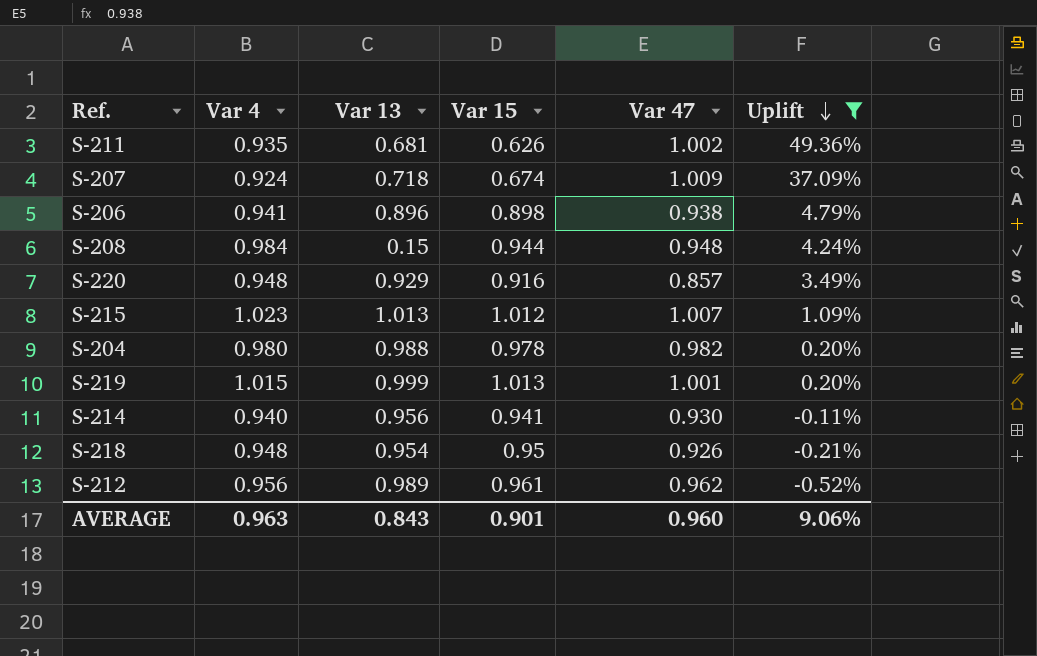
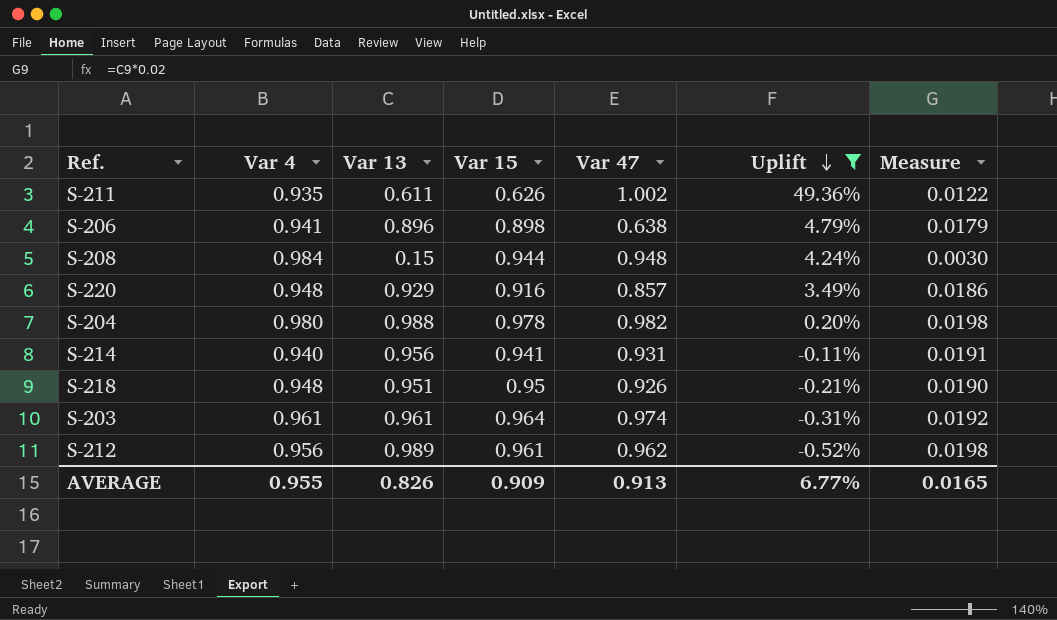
column Measure | formula: none -> [Var 13] * 0.02
row S-207: 0.924 | 0.718 | 0.674 | 1.009 | 37.09% -> none
row S-215: 1.023 | 1.013 | 1.012 | 1.007 | 1.09% -> none
row S-219: 1.015 | 0.999 | 1.013 | 1.001 | 0.20% -> none
S-211 | Var 13: 0.681 -> 0.611
S-206 | Var 47: 0.938 -> 0.638
S-214 | Var 47: 0.930 -> 0.931
S-218 | Var 13: 0.954 -> 0.951
row S-203: none -> 0.961 | 0.961 | 0.964 | 0.974 | -0.31% | 0.0192
AVERAGE | Var 4: 0.963 -> 0.955
AVERAGE | Var 13: 0.843 -> 0.826
AVERAGE | Var 15: 0.901 -> 0.909
AVERAGE | Var 47: 0.960 -> 0.913
AVERAGE | Uplift: 9.06% -> 6.77%

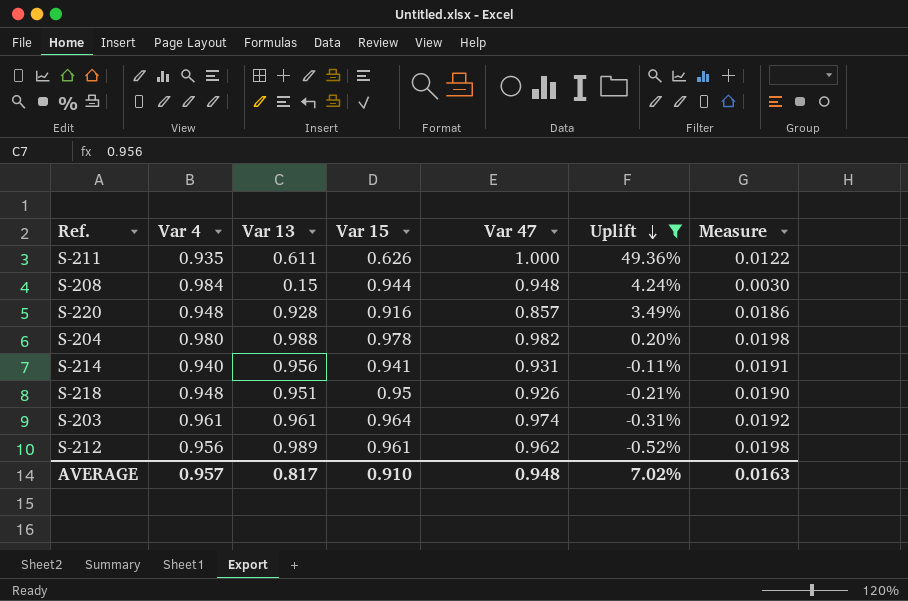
row S-206: 0.941 | 0.896 | 0.898 | 0.638 | 4.79% | 0.0179 -> none
S-211 | Var 47: 1.002 -> 1.000
S-220 | Var 13: 0.929 -> 0.928
AVERAGE | Var 4: 0.955 -> 0.957
AVERAGE | Var 13: 0.826 -> 0.817
AVERAGE | Var 15: 0.909 -> 0.910
AVERAGE | Var 47: 0.913 -> 0.948
AVERAGE | Uplift: 6.77% -> 7.02%
AVERAGE | Measure: 0.0165 -> 0.0163

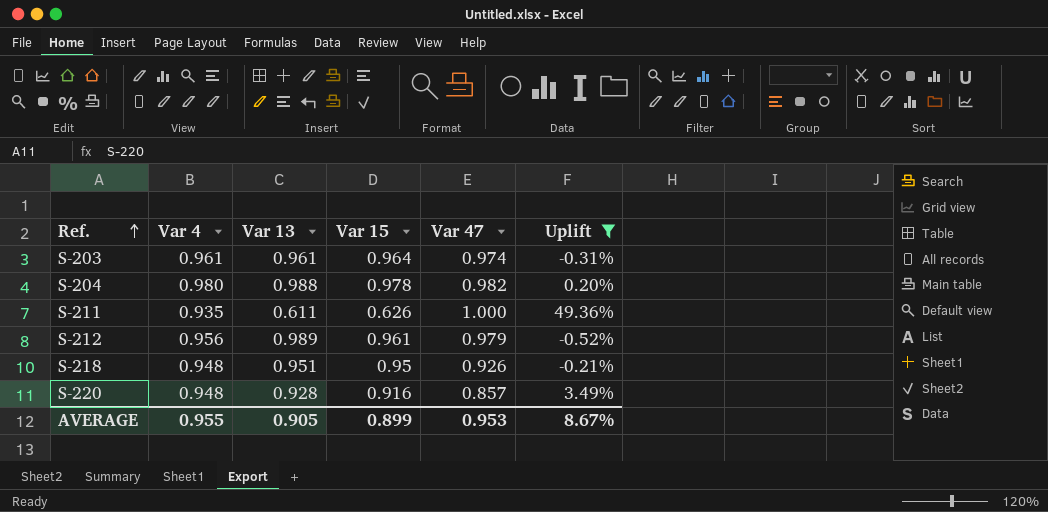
row order: Uplift descending -> Ref. ascending
column Measure | formula: [Var 13] * 0.02 -> none
row S-208: 0.984 | 0.15 | 0.944 | 0.948 | 4.24% | 0.0030 -> none
row S-214: 0.940 | 0.956 | 0.941 | 0.931 | -0.11% | 0.0191 -> none
S-212 | Var 47: 0.962 -> 0.979
AVERAGE | Var 4: 0.957 -> 0.955
AVERAGE | Var 13: 0.817 -> 0.905
AVERAGE | Var 15: 0.910 -> 0.899
AVERAGE | Var 47: 0.948 -> 0.953
AVERAGE | Uplift: 7.02% -> 8.67%

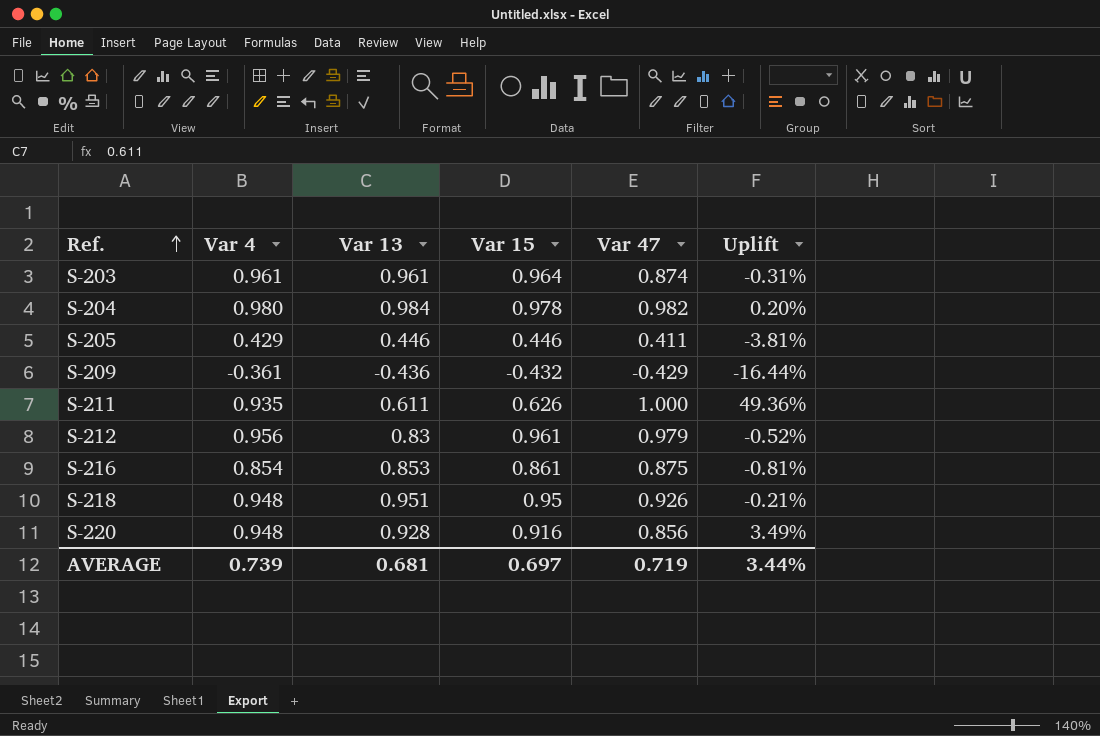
filter: Uplift >= -0.52% -> none
S-203 | Var 47: 0.974 -> 0.874
S-204 | Var 13: 0.988 -> 0.984
S-212 | Var 13: 0.989 -> 0.83
S-220 | Var 47: 0.857 -> 0.856
AVERAGE | Var 4: 0.955 -> 0.739
AVERAGE | Var 13: 0.905 -> 0.681
AVERAGE | Var 15: 0.899 -> 0.697
AVERAGE | Var 47: 0.953 -> 0.719
AVERAGE | Uplift: 8.67% -> 3.44%

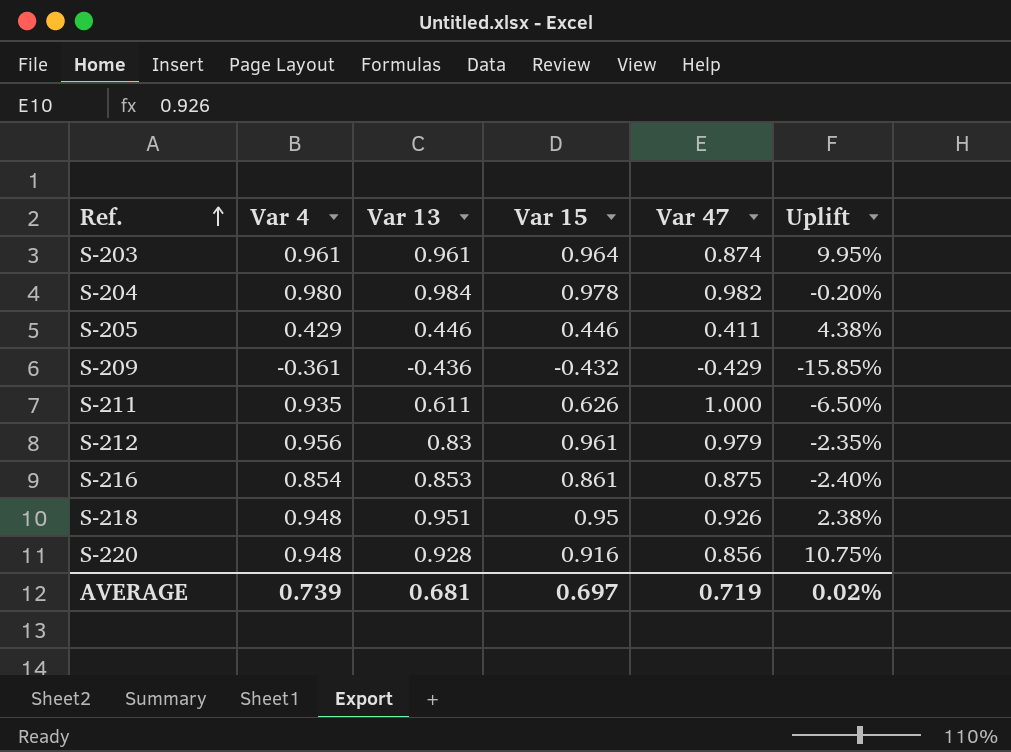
column Uplift | formula: ([Var 4] - [Var 15]) / [Var 15] -> ([Var 4] - [Var 47]) / [Var 47]
AVERAGE | Uplift: 3.44% -> 0.02%

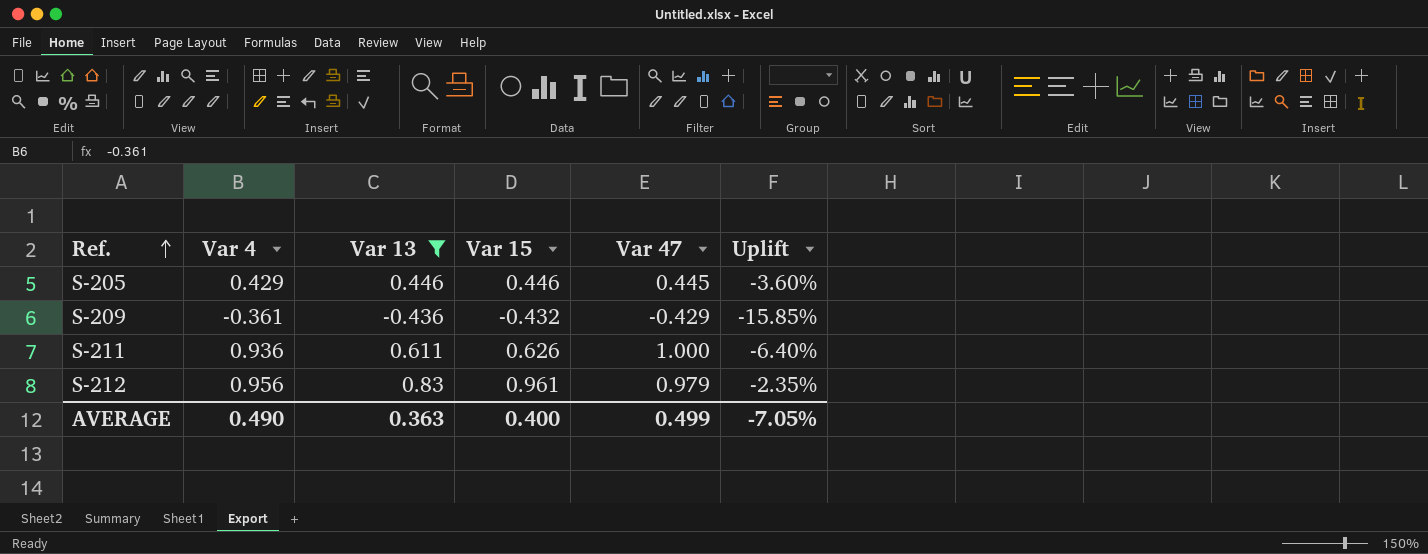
filter: none -> Var 13 <= 0.83
S-205 | Var 47: 0.411 -> 0.445
S-205 | Uplift: 4.38% -> -3.60%
S-211 | Var 4: 0.935 -> 0.936
S-211 | Uplift: -6.50% -> -6.40%
AVERAGE | Var 4: 0.739 -> 0.490
AVERAGE | Var 13: 0.681 -> 0.363
AVERAGE | Var 15: 0.697 -> 0.400
AVERAGE | Var 47: 0.719 -> 0.499
AVERAGE | Uplift: 0.02% -> -7.05%

